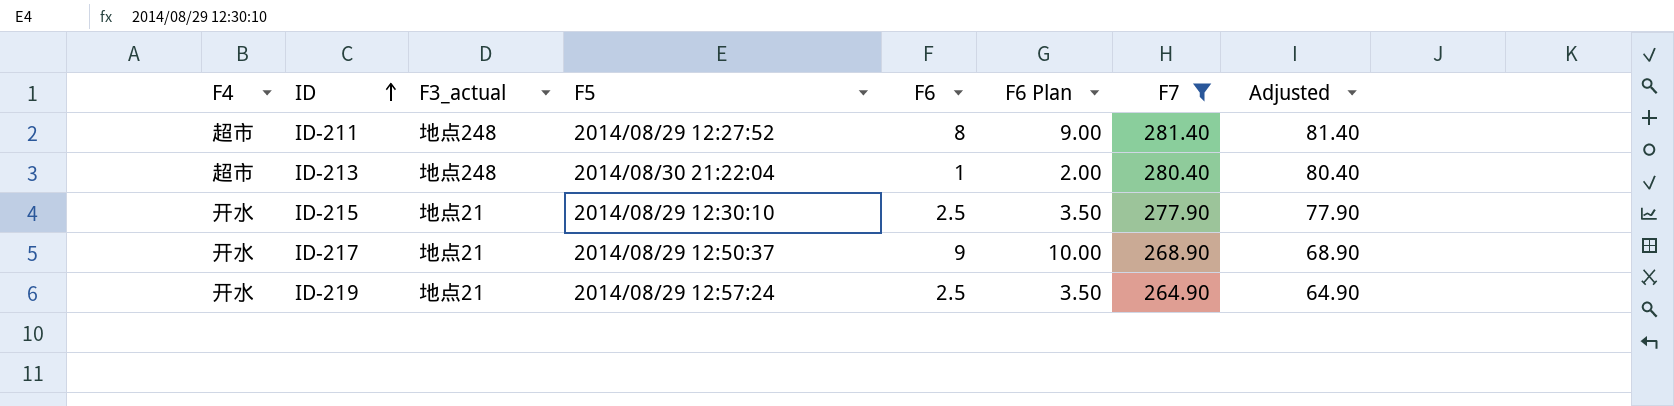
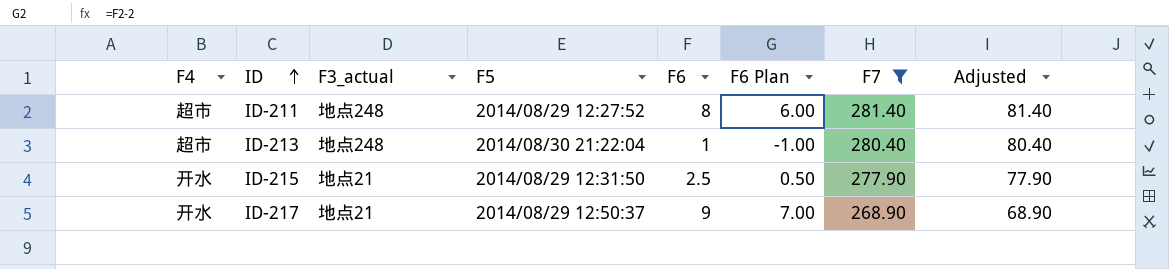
column F6 Plan | formula: [F6] + 1 -> [F6] - 2
row ID-219: 开水 | 地点21 | 2014/08/29 12:57:24 | 2.5 | 3.50 | 264.90 | 64.90 -> none
ID-215 | F5: 2014/08/29 12:30:10 -> 2014/08/29 12:31:50

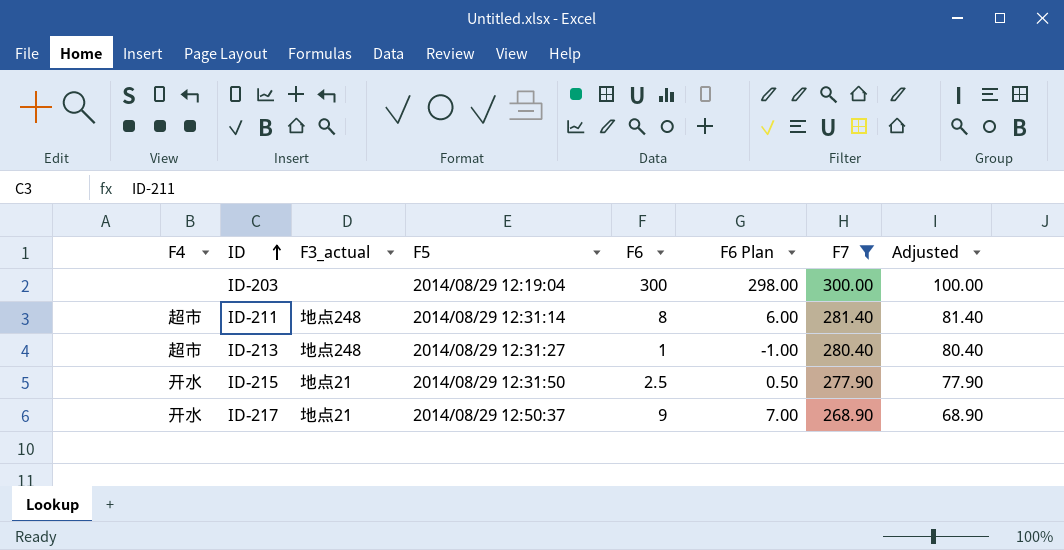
row ID-203: none -> none | none | 2014/08/29 12:19:04 | 300 | 298.00 | 300.00 | 100.00
ID-211 | F5: 2014/08/29 12:27:52 -> 2014/08/29 12:31:14
ID-213 | F5: 2014/08/30 21:22:04 -> 2014/08/29 12:31:27

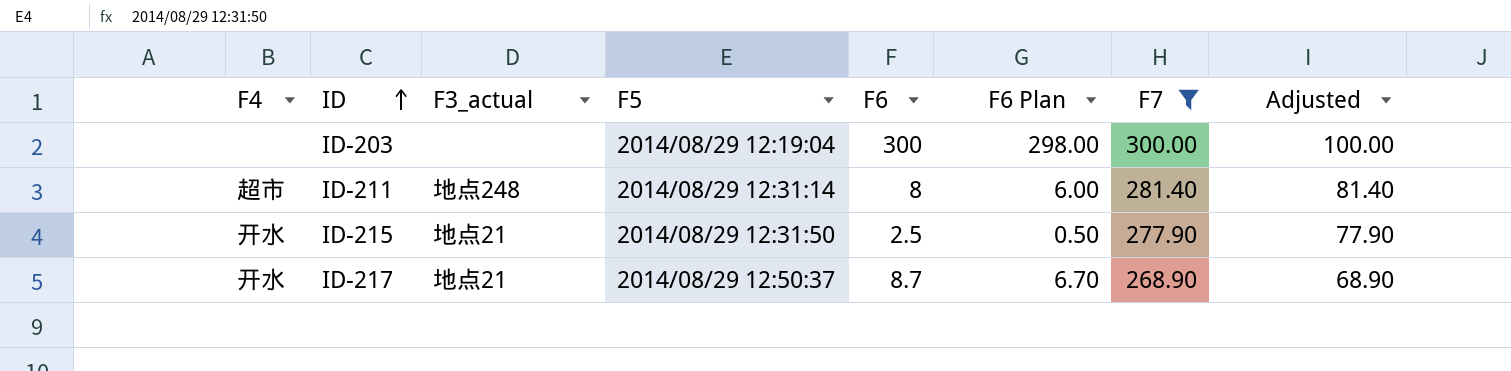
row ID-213: 超市 | 地点248 | 2014/08/29 12:31:27 | 1 | -1.00 | 280.40 | 80.40 -> none
ID-217 | F6: 9 -> 8.7
ID-217 | F6 Plan: 7.00 -> 6.70

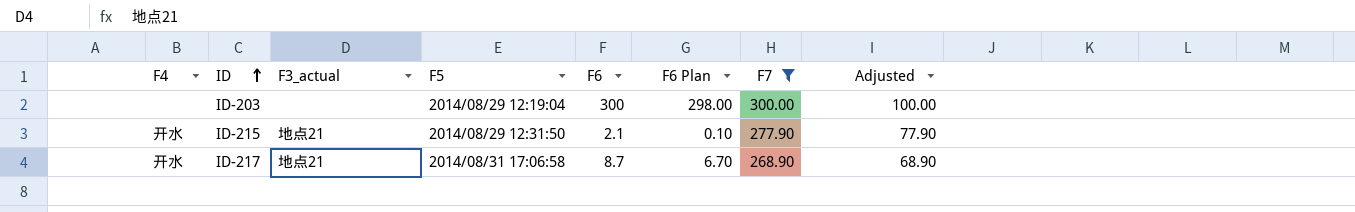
row ID-211: 超市 | 地点248 | 2014/08/29 12:31:14 | 8 | 6.00 | 281.40 | 81.40 -> none
ID-215 | F6: 2.5 -> 2.1
ID-215 | F6 Plan: 0.50 -> 0.10
ID-217 | F5: 2014/08/29 12:50:37 -> 2014/08/31 17:06:58

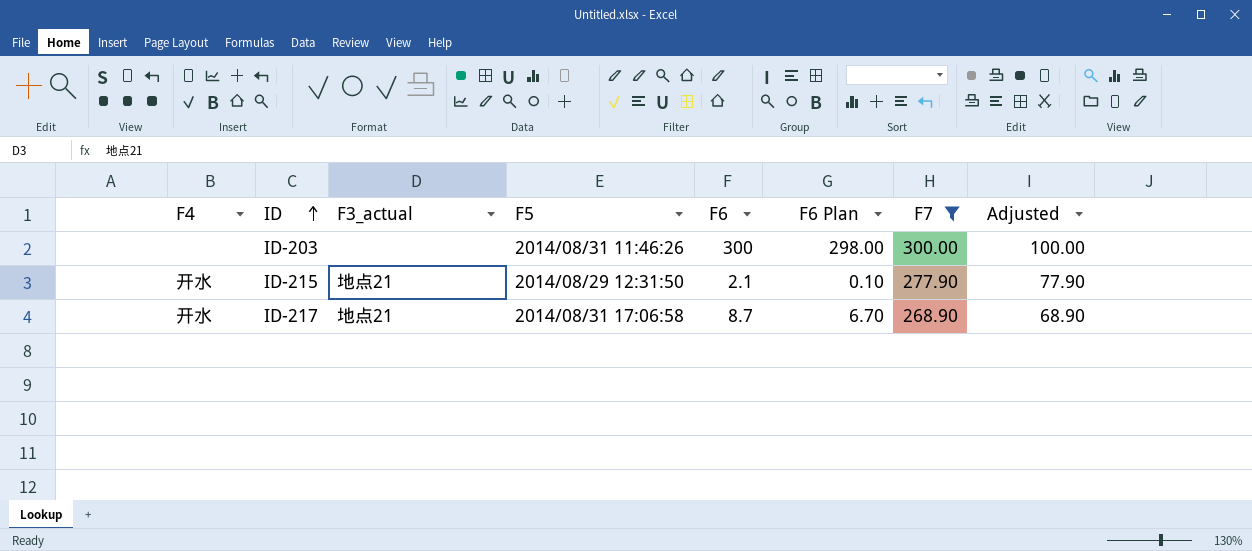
ID-203 | F5: 2014/08/29 12:19:04 -> 2014/08/31 11:46:26

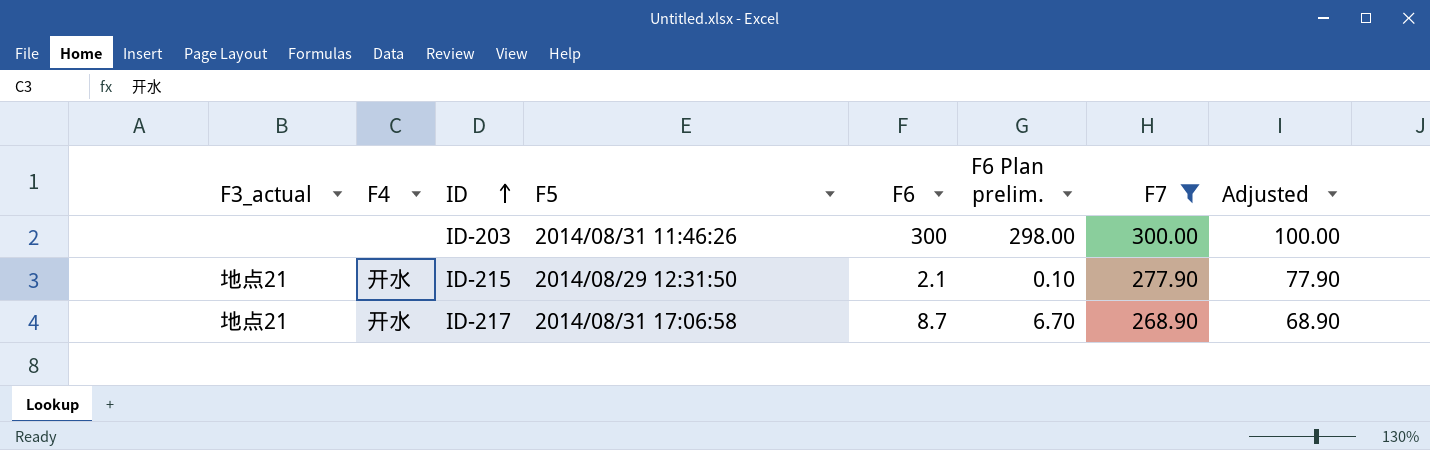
column F3_actual | position: 3 -> 1
column name: F6 Plan -> F6 Plan prelim.

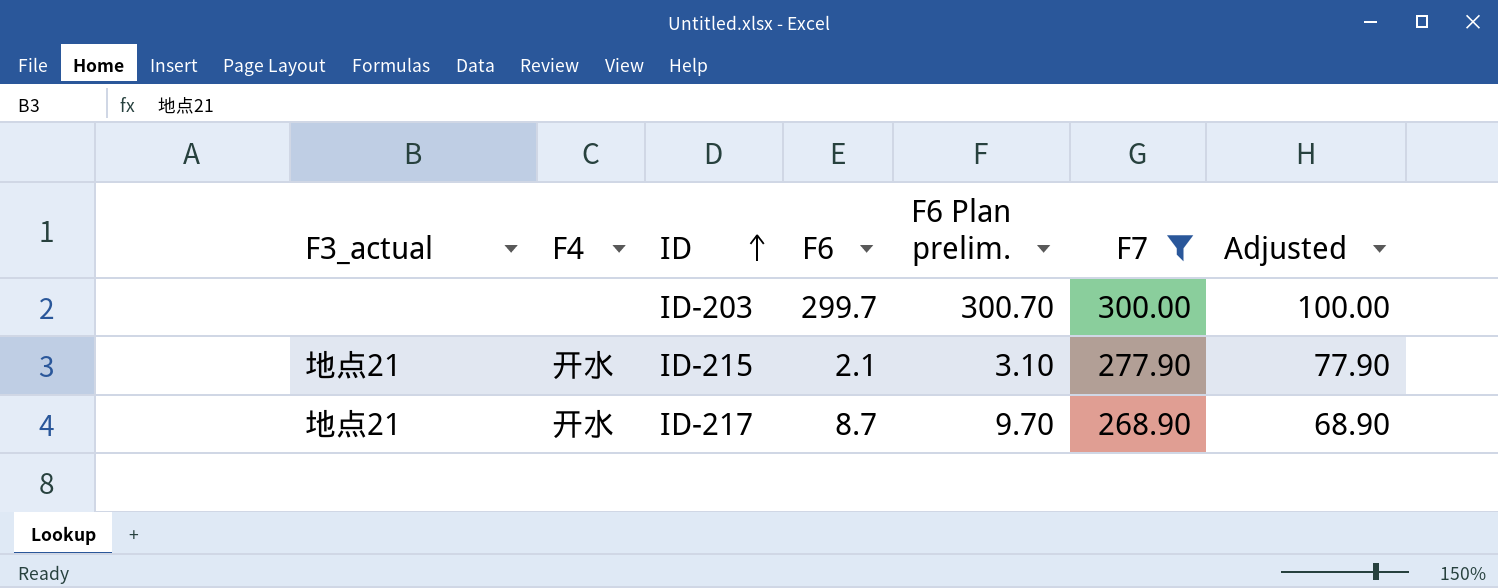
column F5 | position: 4 -> none
column F6 Plan prelim. | formula: [F6] - 2 -> [F6] + 1
ID-203 | F6: 300 -> 299.7

